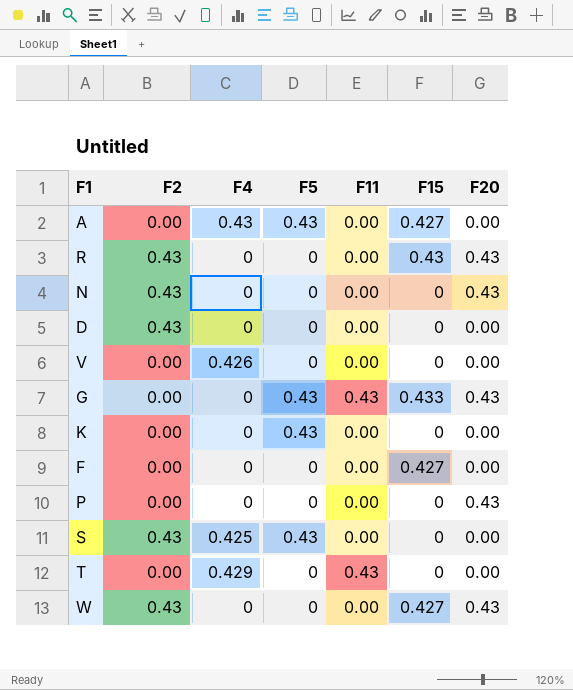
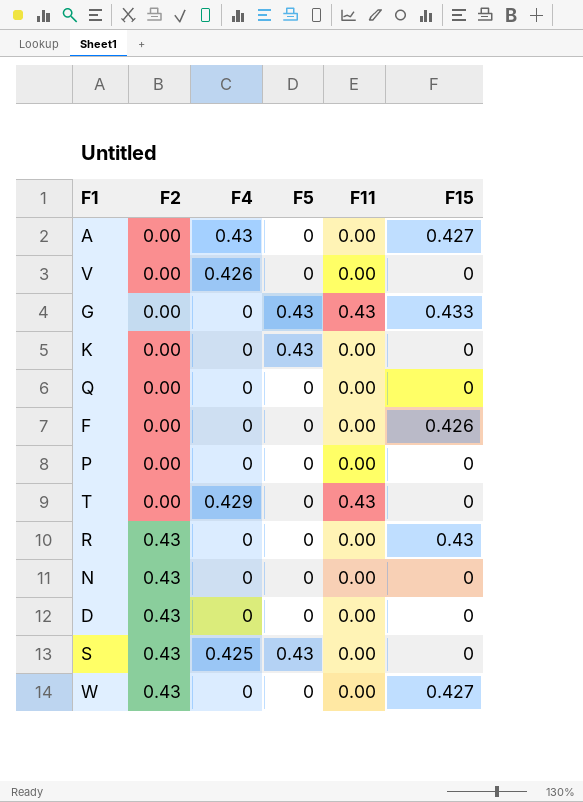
row order: none -> F2 ascending
column F20 | position: 7 -> none
A | F5: 0.43 -> 0
row Q: none -> 0.00 | 0 | 0 | 0.00 | 0
F | F15: 0.427 -> 0.426

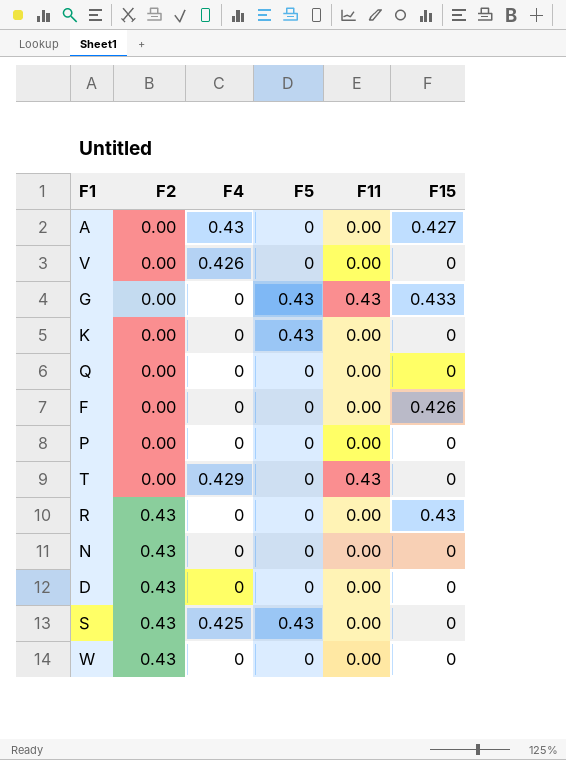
W | F15: 0.427 -> 0

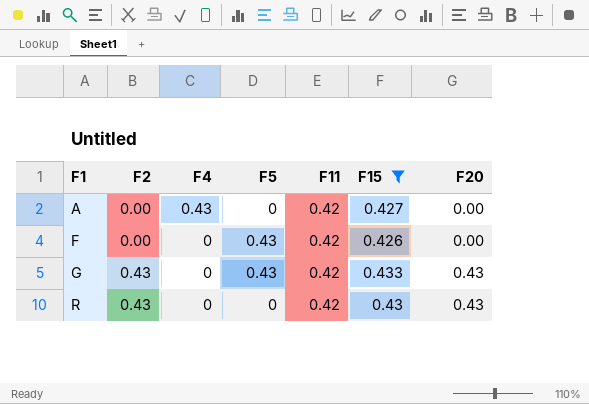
filter: none -> F15 != 0
row order: F2 ascending -> F1 ascending
column F20 | position: none -> 7
A | F11: 0.00 -> 0.42
F | F5: 0 -> 0.43
F | F11: 0.00 -> 0.42
G | F2: 0.00 -> 0.43
G | F11: 0.43 -> 0.42
R | F11: 0.00 -> 0.42

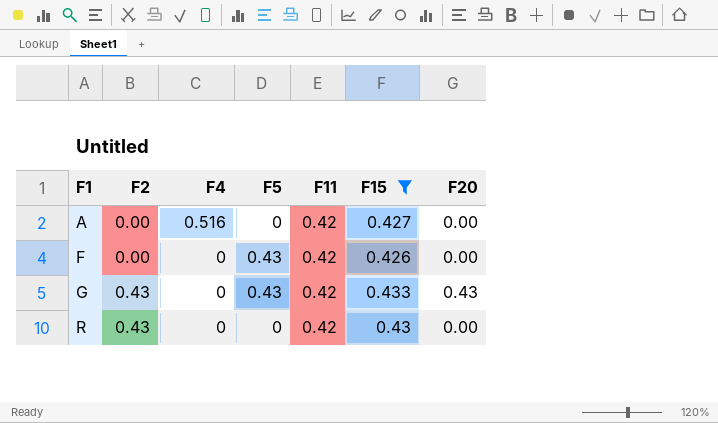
A | F4: 0.43 -> 0.516
R | F20: 0.43 -> 0.00

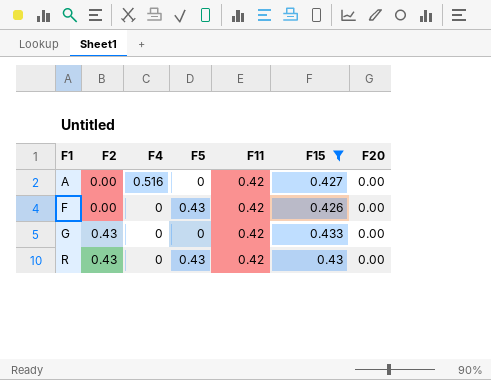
G | F5: 0.43 -> 0
G | F20: 0.43 -> 0.00
R | F5: 0 -> 0.43

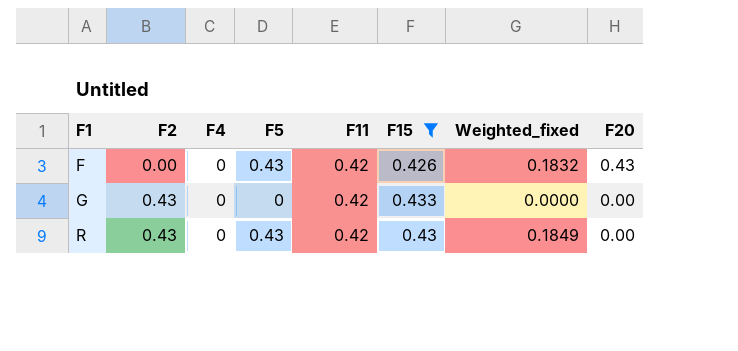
column Weighted_fixed | formula: none -> [F5] * [F15]
row A: 0.00 | 0.516 | 0 | 0.42 | 0.427 | 0.00 -> none
F | F20: 0.00 -> 0.43

